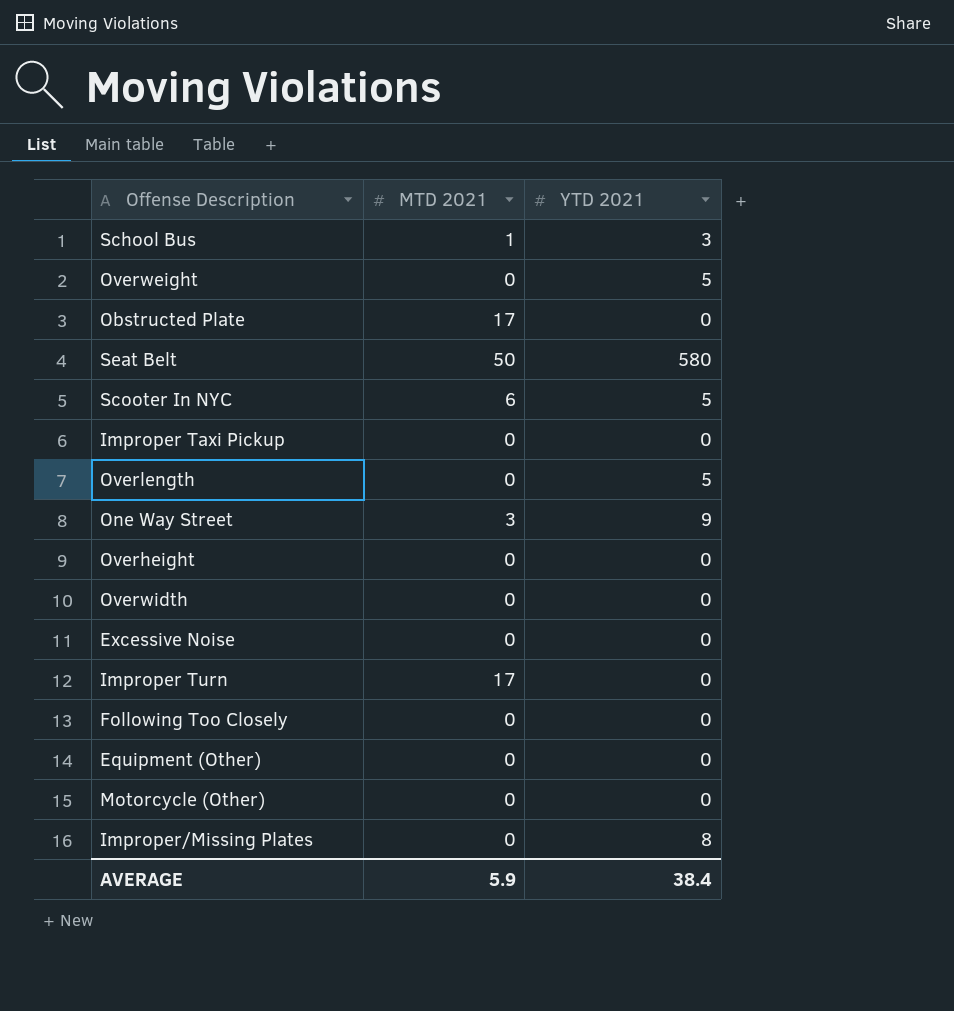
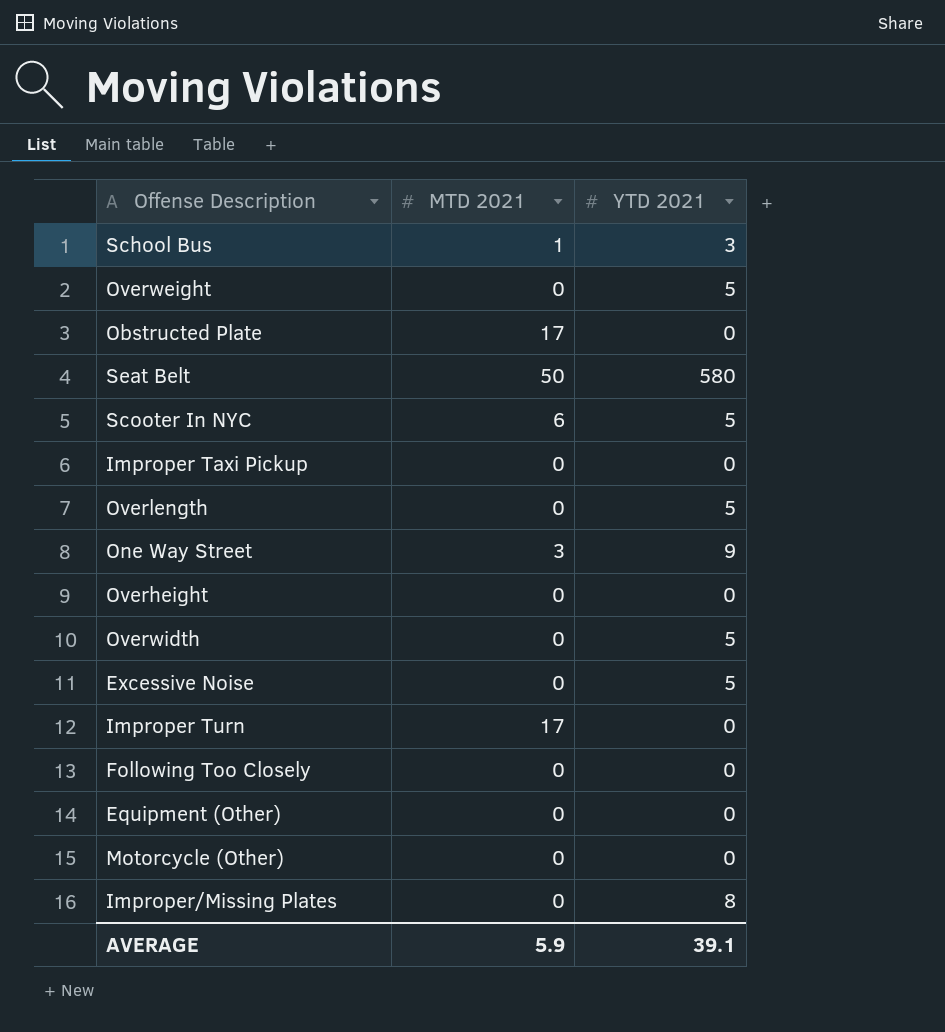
Overwidth | YTD 2021: 0 -> 5
Excessive Noise | YTD 2021: 0 -> 5
AVERAGE | YTD 2021: 38.4 -> 39.1

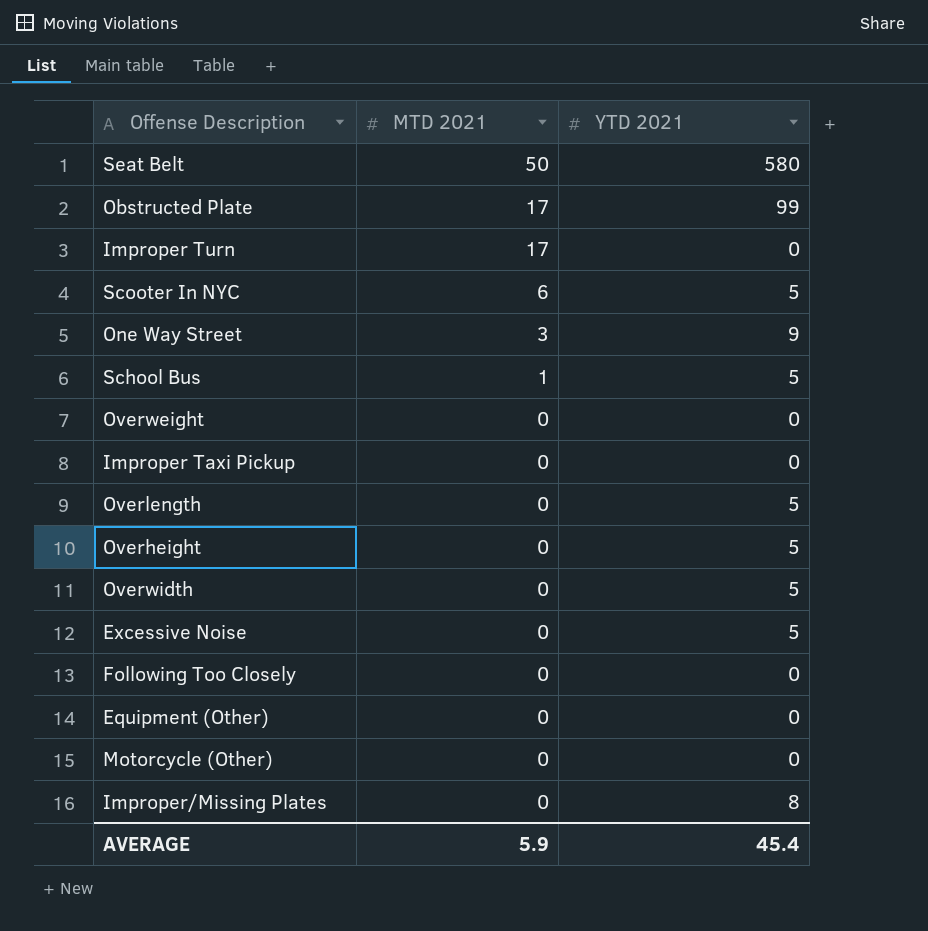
row order: none -> MTD 2021 descending
Obstructed Plate | YTD 2021: 0 -> 99
School Bus | YTD 2021: 3 -> 5
Overweight | YTD 2021: 5 -> 0
Overheight | YTD 2021: 0 -> 5
AVERAGE | YTD 2021: 39.1 -> 45.4

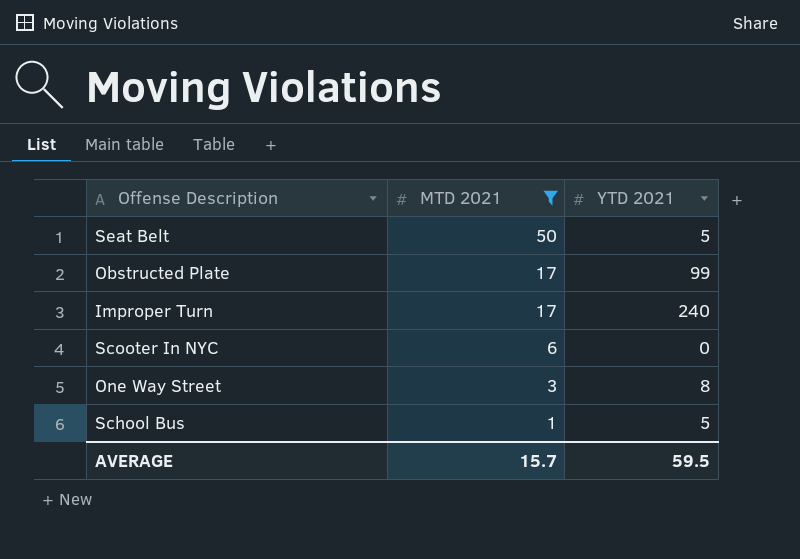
filter: none -> MTD 2021 != 0
Seat Belt | YTD 2021: 580 -> 5
Improper Turn | YTD 2021: 0 -> 240
Scooter In NYC | YTD 2021: 5 -> 0
One Way Street | YTD 2021: 9 -> 8
AVERAGE | MTD 2021: 5.9 -> 15.7
AVERAGE | YTD 2021: 45.4 -> 59.5

